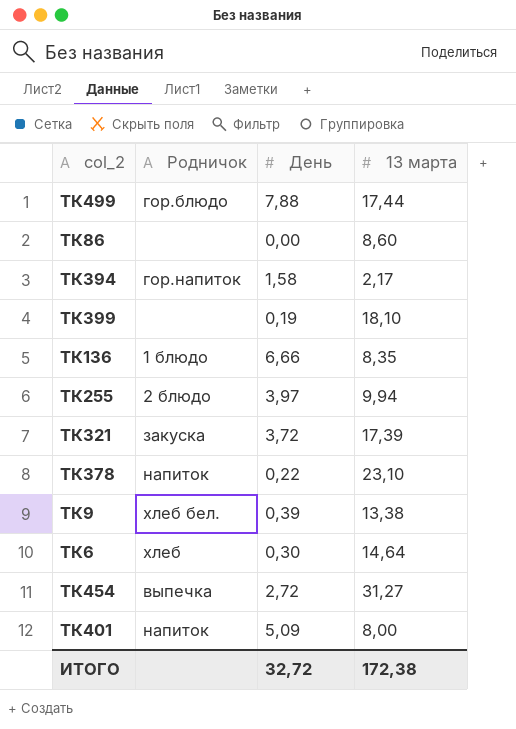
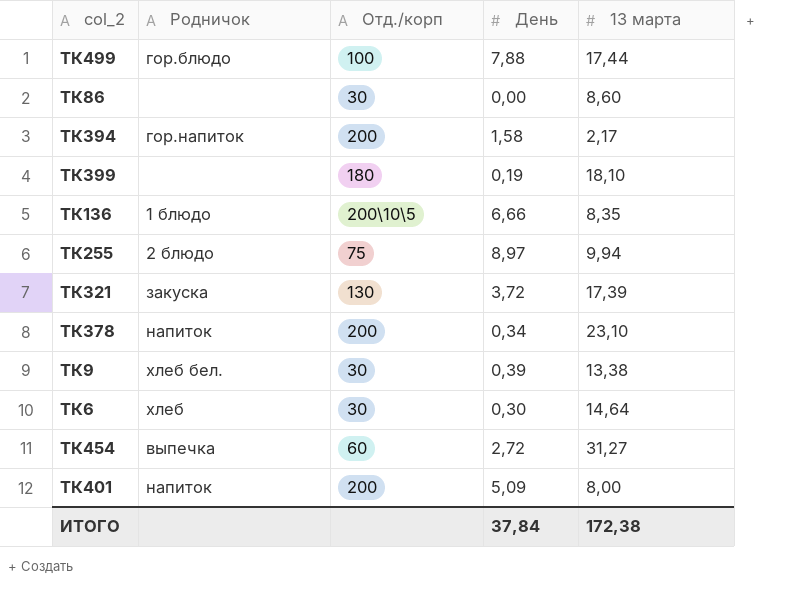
column Отд./корп | position: none -> 3
ТК255 | День: 3,97 -> 8,97
ТК378 | День: 0,22 -> 0,34
ИТОГО | День: 32,72 -> 37,84

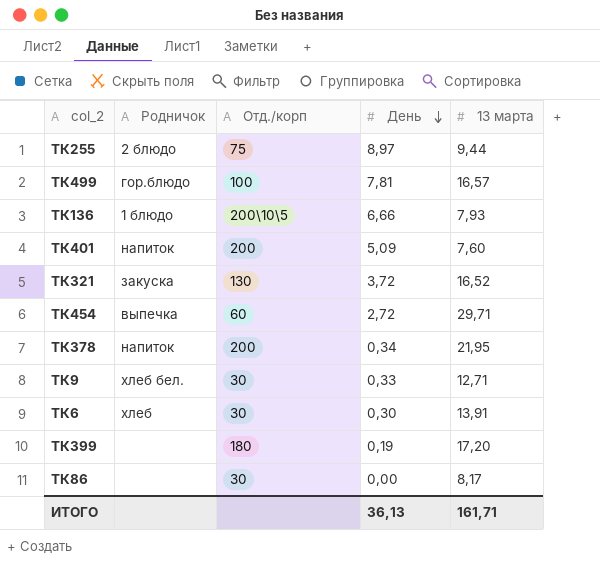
row order: none -> День descending
row ТК394: гор.напиток | 200 | 1,58 | 2,17 -> none
ТК255 | 13 марта: 9,94 -> 9,44
ТК499 | День: 7,88 -> 7,81
ТК499 | 13 марта: 17,44 -> 16,57
ТК136 | 13 марта: 8,35 -> 7,93
ТК401 | 13 марта: 8,00 -> 7,60
ТК321 | 13 марта: 17,39 -> 16,52
ТК454 | 13 марта: 31,27 -> 29,71
ТК378 | 13 марта: 23,10 -> 21,95
ТК9 | День: 0,39 -> 0,33
ТК9 | 13 марта: 13,38 -> 12,71
ТК6 | 13 марта: 14,64 -> 13,91
ТК399 | 13 марта: 18,10 -> 17,20
ТК86 | 13 марта: 8,60 -> 8,17
ИТОГО | День: 37,84 -> 36,13
ИТОГО | 13 марта: 172,38 -> 161,71

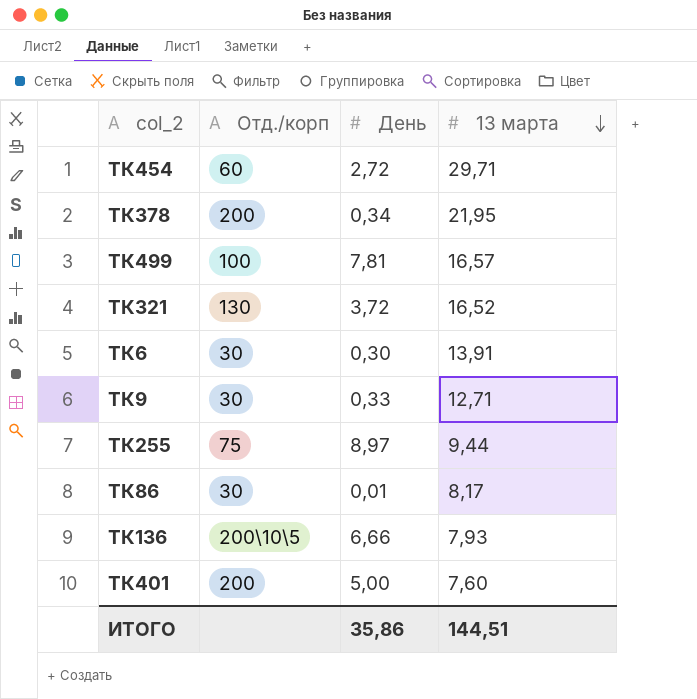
row order: День descending -> 13 марта descending
column Родничок | position: 2 -> none
row ТК399: none | 180 | 0,19 | 17,20 -> none
ТК86 | День: 0,00 -> 0,01
ТК401 | День: 5,09 -> 5,00
ИТОГО | День: 36,13 -> 35,86
ИТОГО | 13 марта: 161,71 -> 144,51

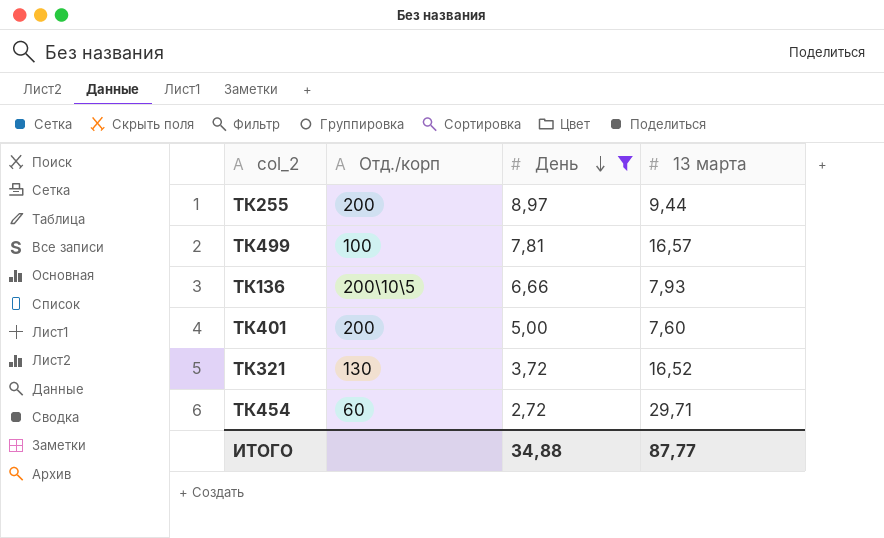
filter: none -> День >= 2,72
row order: 13 марта descending -> День descending
ТК255 | Отд./корп: 75 -> 200
ИТОГО | День: 35,86 -> 34,88
ИТОГО | 13 марта: 144,51 -> 87,77

